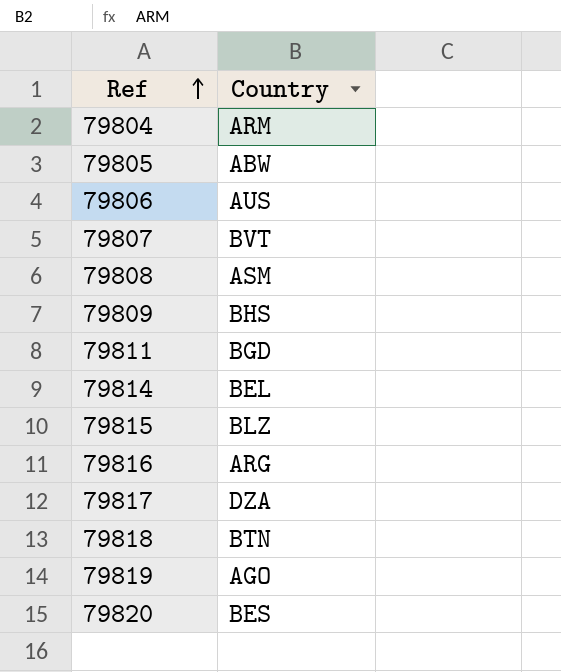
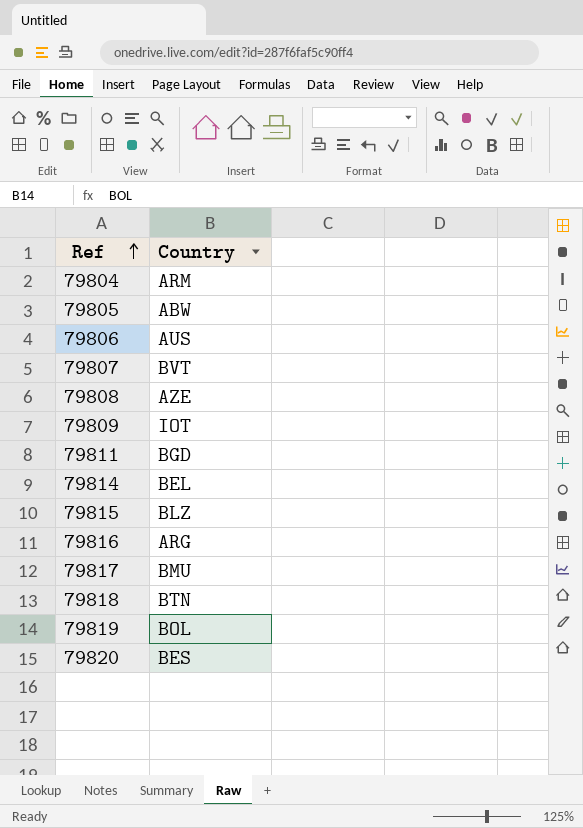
79808 | Country: ASM -> AZE
79809 | Country: BHS -> IOT
79817 | Country: DZA -> BMU
79819 | Country: AGO -> BOL

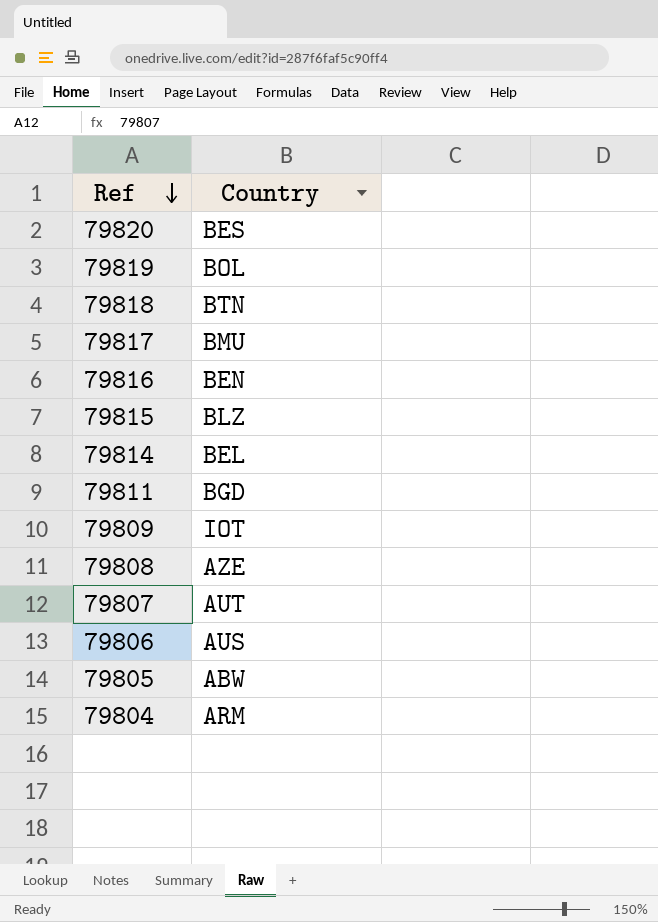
row order: Ref ascending -> Ref descending
79816 | Country: ARG -> BEN
79807 | Country: BVT -> AUT

